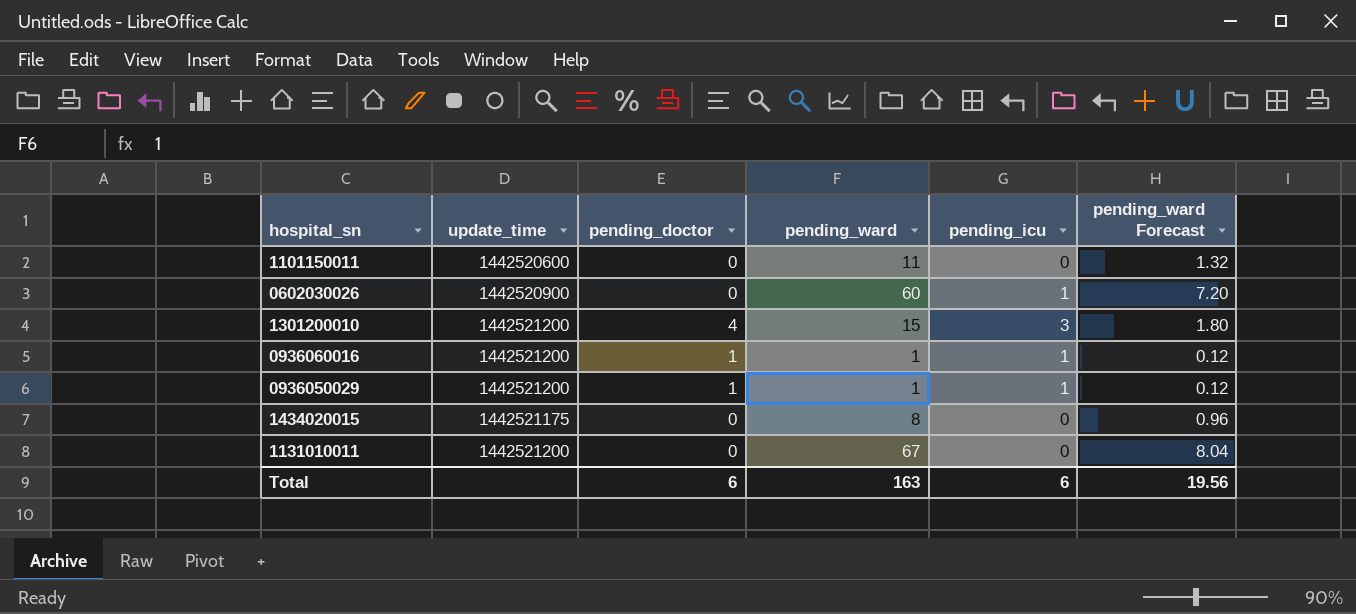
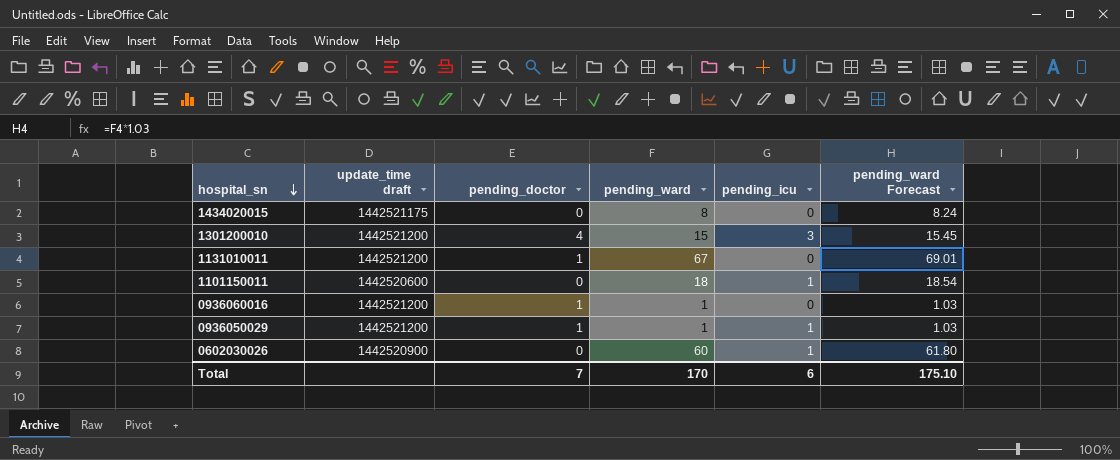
row order: none -> hospital_sn descending
column name: update_time -> update_time draft
column pending_ward Forecast | formula: [pending_ward] * 0.12 -> [pending_ward] * 1.03
1131010011 | pending_doctor: 0 -> 1
1101150011 | pending_ward: 11 -> 18
1101150011 | pending_icu: 0 -> 1
0936060016 | pending_icu: 1 -> 0
Total | pending_doctor: 6 -> 7
Total | pending_ward: 163 -> 170
Total | pending_ward Forecast: 19.56 -> 175.10

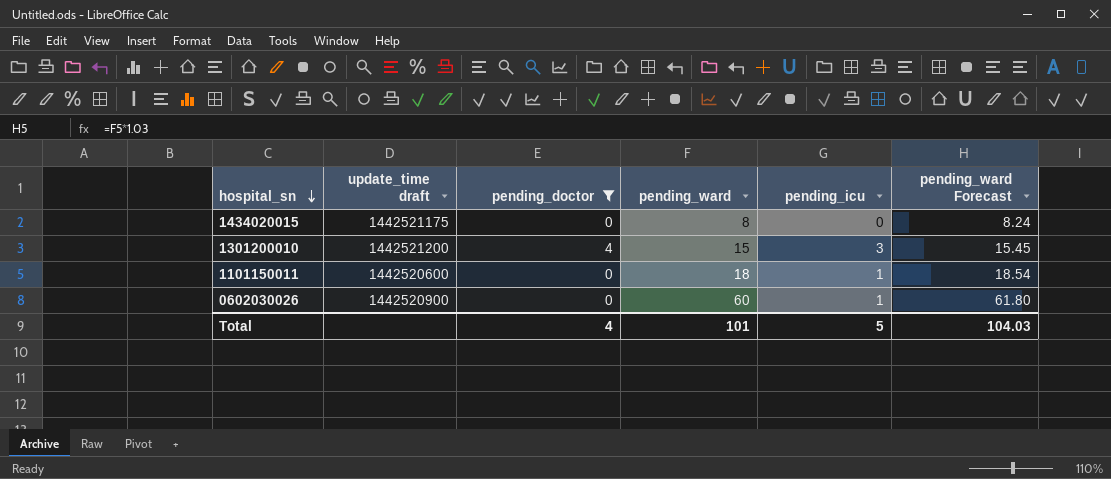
filter: none -> pending_doctor != 1
Total | pending_doctor: 7 -> 4
Total | pending_ward: 170 -> 101
Total | pending_icu: 6 -> 5
Total | pending_ward Forecast: 175.10 -> 104.03

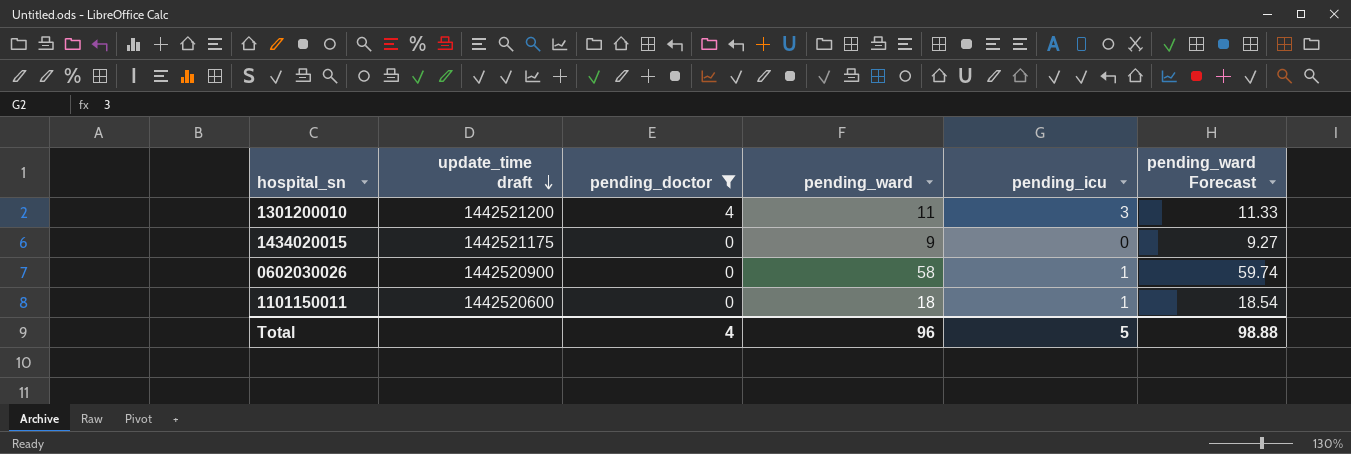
row order: hospital_sn descending -> update_time draft descending
1301200010 | pending_ward: 15 -> 11
1301200010 | pending_ward Forecast: 15.45 -> 11.33
1434020015 | pending_ward: 8 -> 9
1434020015 | pending_ward Forecast: 8.24 -> 9.27
0602030026 | pending_ward: 60 -> 58
0602030026 | pending_ward Forecast: 61.80 -> 59.74
Total | pending_ward: 101 -> 96
Total | pending_ward Forecast: 104.03 -> 98.88

